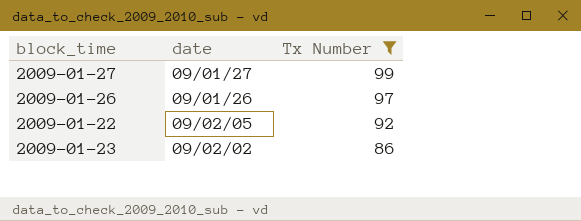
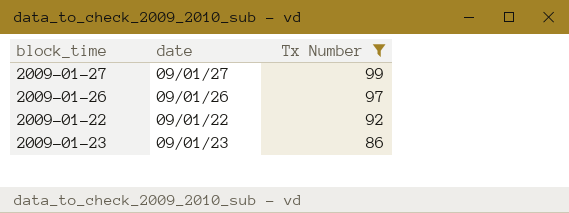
2009-01-22 | date: 09/02/05 -> 09/01/22
2009-01-23 | date: 09/02/02 -> 09/01/23

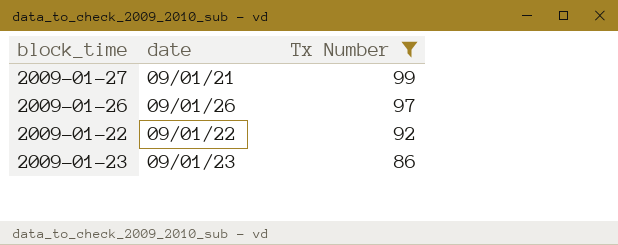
2009-01-27 | date: 09/01/27 -> 09/01/21

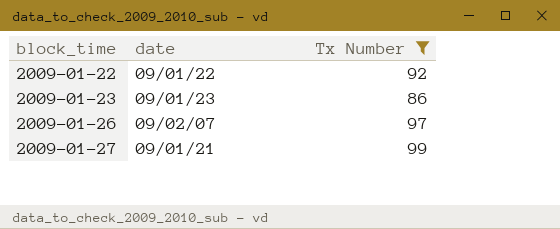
row order: Tx Number descending -> block_time ascending
2009-01-26 | date: 09/01/26 -> 09/02/07

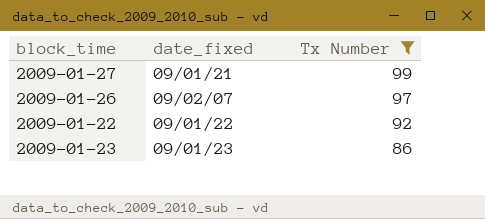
row order: block_time ascending -> Tx Number descending
column name: date -> date_fixed

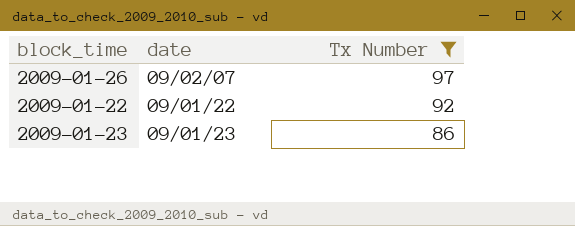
column name: date_fixed -> date
row 2009-01-27: 09/01/21 | 99 -> none

